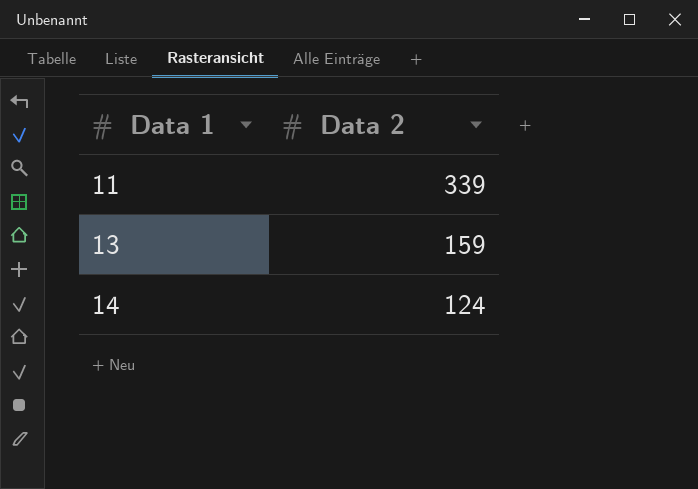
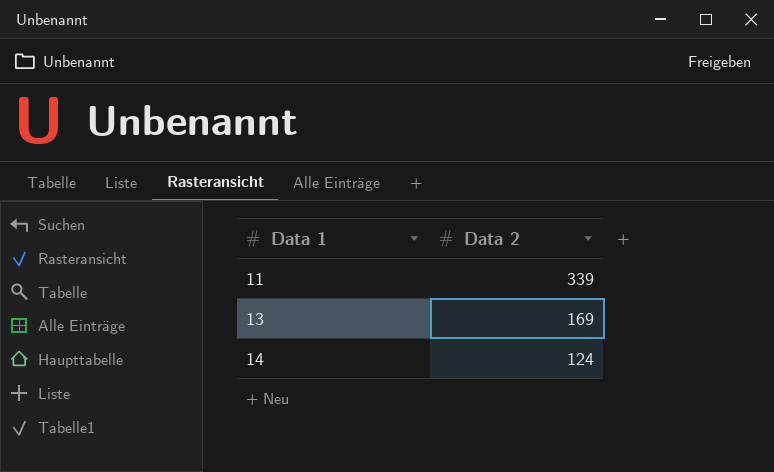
13 | Data 2: 159 -> 169

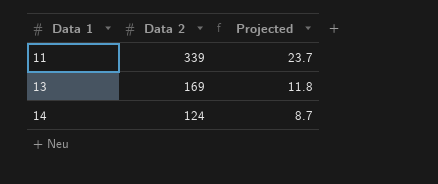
column Projected | formula: none -> [Data 2] * 0.07

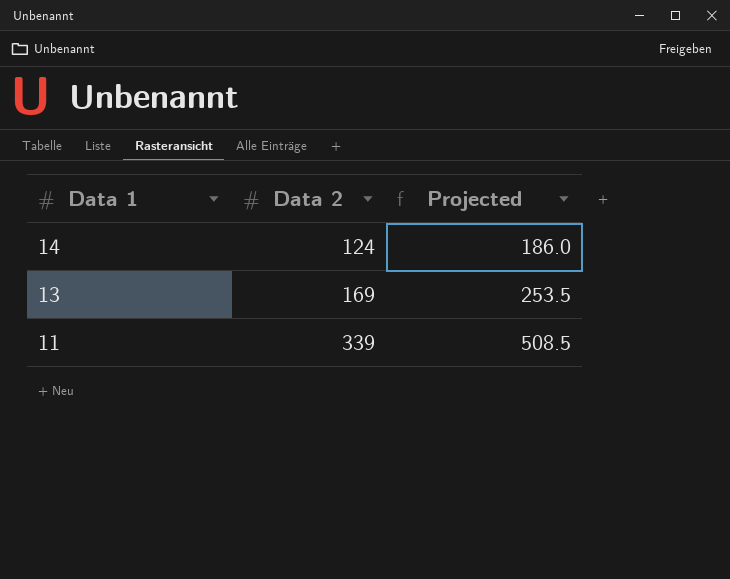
row order: Data 1 ascending -> Data 1 descending
column Projected | formula: [Data 2] * 0.07 -> [Data 2] * 1.5

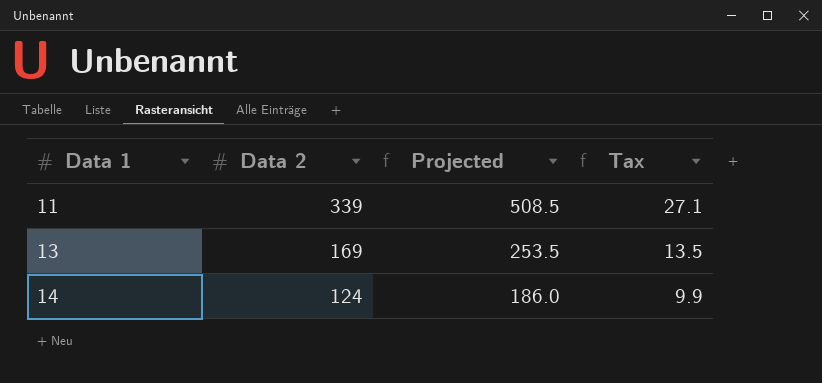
row order: Data 1 descending -> Data 1 ascending
column Tax | formula: none -> [Data 2] * 0.08

